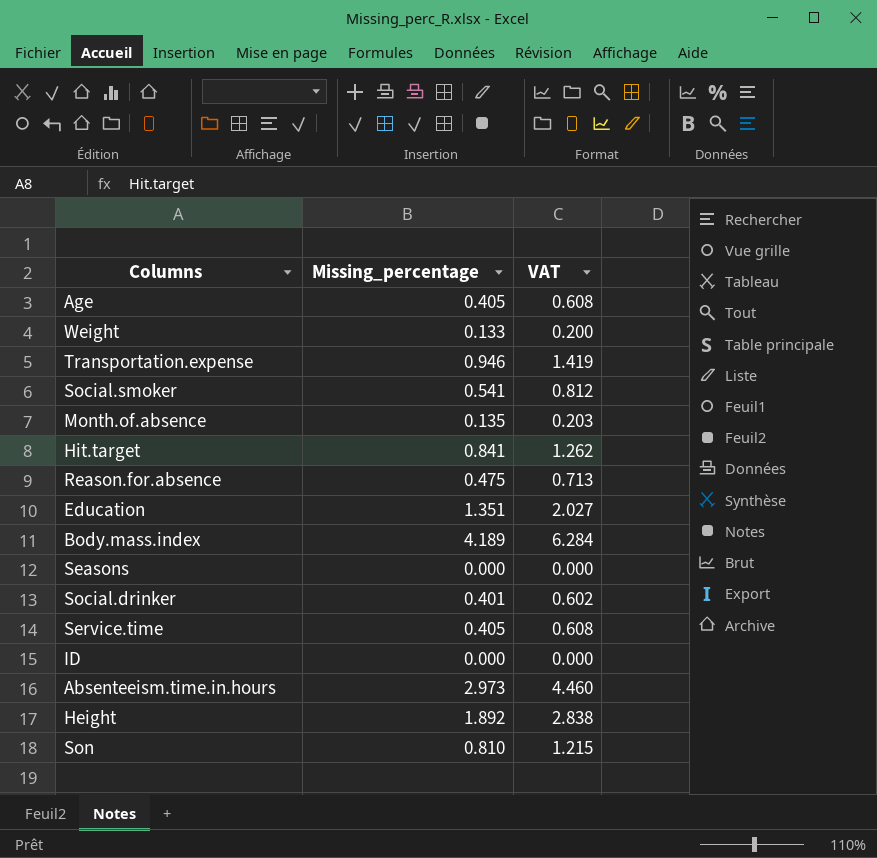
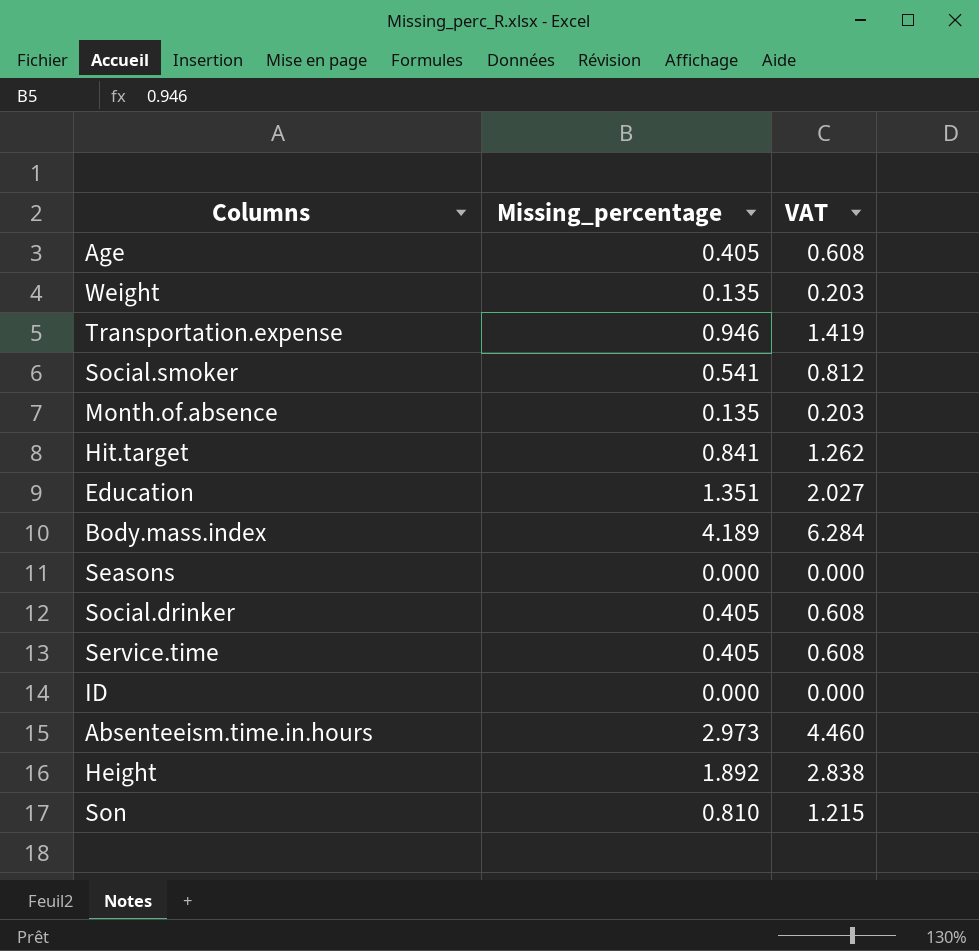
row Reason.for.absence: 0.475 | 0.713 -> none
Weight | Missing_percentage: 0.133 -> 0.135
Weight | VAT: 0.200 -> 0.203
Social.drinker | Missing_percentage: 0.401 -> 0.405
Social.drinker | VAT: 0.602 -> 0.608

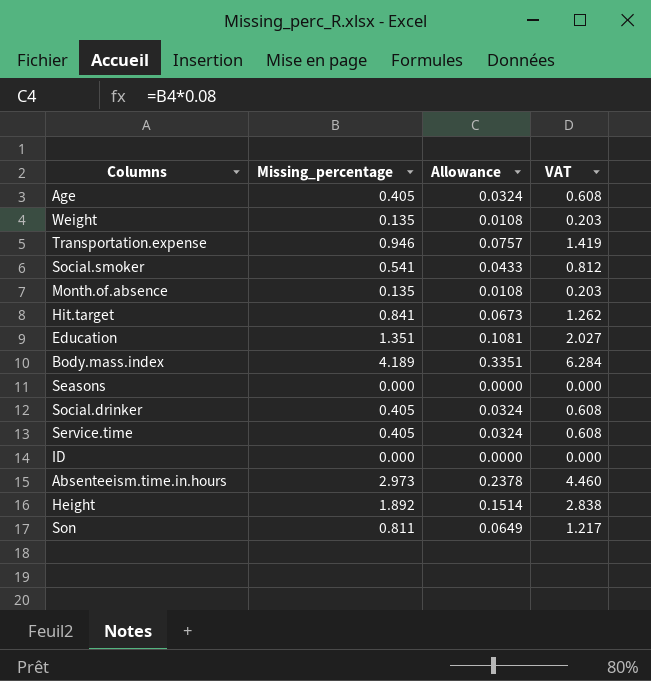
column Allowance | formula: none -> [Missing_percentage] * 0.08
Son | Missing_percentage: 0.810 -> 0.811
Son | VAT: 1.215 -> 1.217

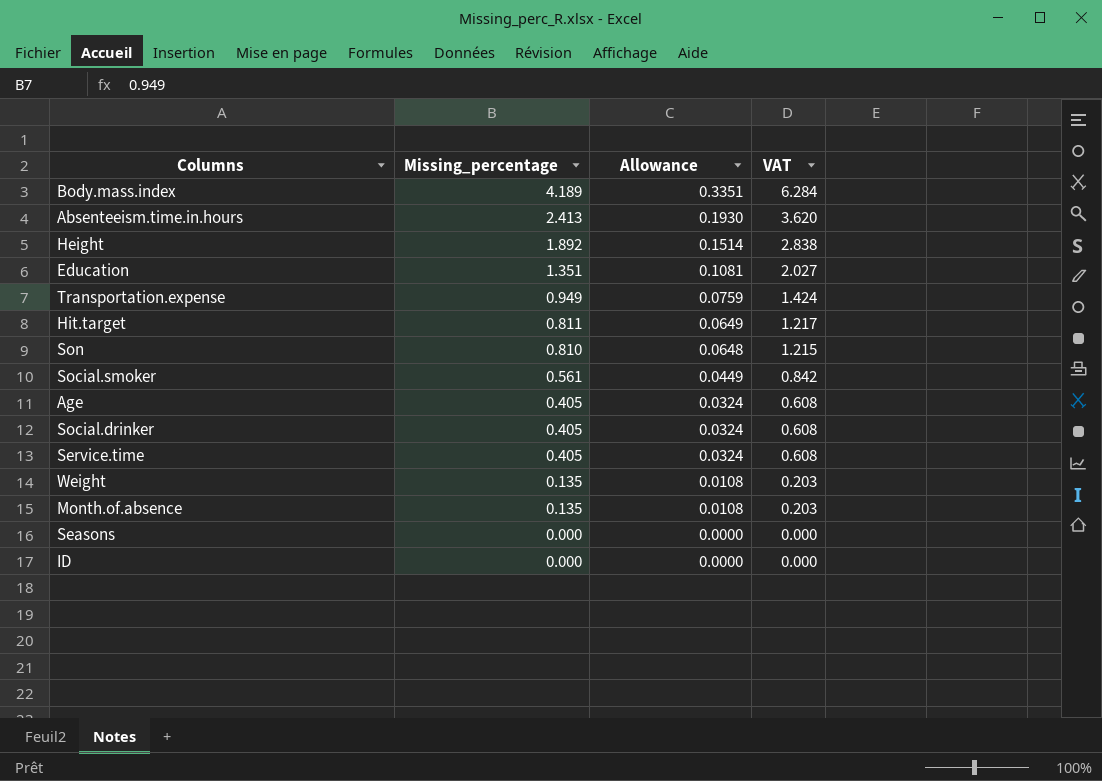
row order: none -> Missing_percentage descending
Absenteeism.time.in.hours | Missing_percentage: 2.973 -> 2.413
Absenteeism.time.in.hours | Allowance: 0.2378 -> 0.1930
Absenteeism.time.in.hours | VAT: 4.460 -> 3.620
Transportation.expense | Missing_percentage: 0.946 -> 0.949
Transportation.expense | Allowance: 0.0757 -> 0.0759
Transportation.expense | VAT: 1.419 -> 1.424
Hit.target | Missing_percentage: 0.841 -> 0.811
Hit.target | Allowance: 0.0673 -> 0.0649
Hit.target | VAT: 1.262 -> 1.217
Son | Missing_percentage: 0.811 -> 0.810
Son | Allowance: 0.0649 -> 0.0648
Son | VAT: 1.217 -> 1.215
Social.smoker | Missing_percentage: 0.541 -> 0.561
Social.smoker | Allowance: 0.0433 -> 0.0449
Social.smoker | VAT: 0.812 -> 0.842

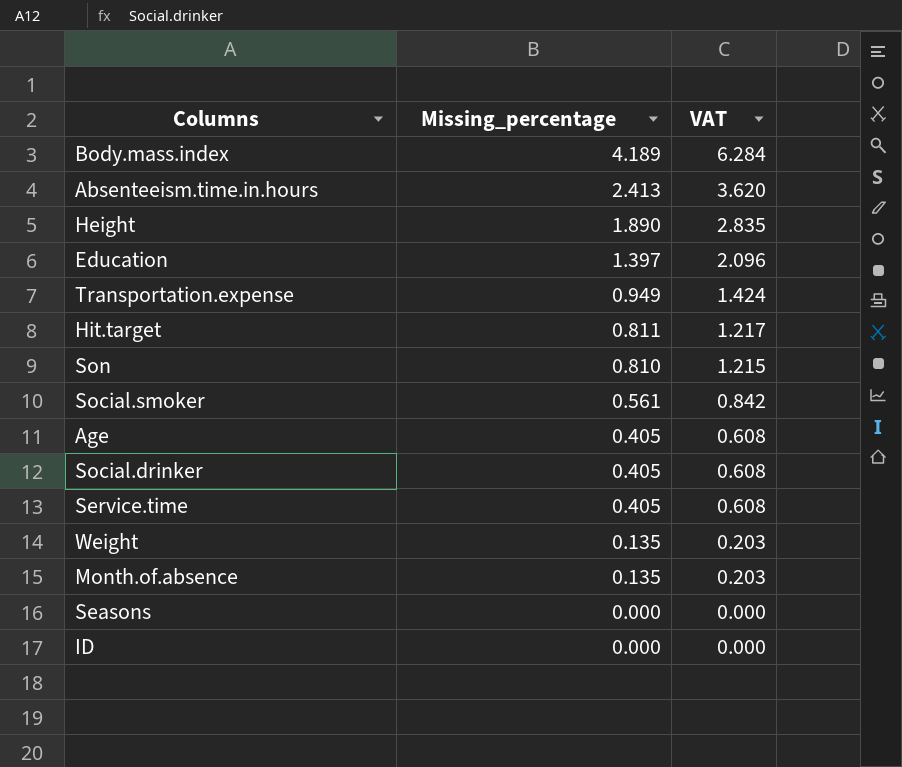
column Allowance | formula: [Missing_percentage] * 0.08 -> none
Height | Missing_percentage: 1.892 -> 1.890
Height | VAT: 2.838 -> 2.835
Education | Missing_percentage: 1.351 -> 1.397
Education | VAT: 2.027 -> 2.096

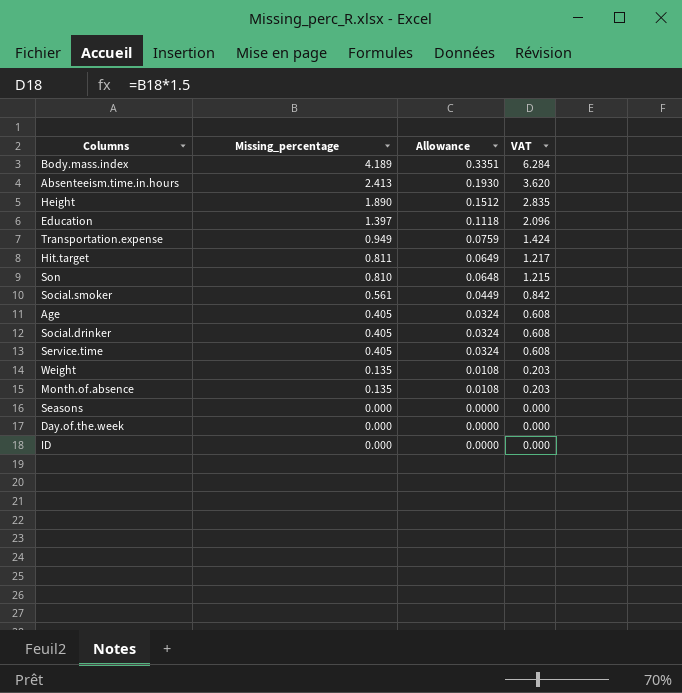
column Allowance | formula: none -> [Missing_percentage] * 0.08
row Day.of.the.week: none -> 0.000 | 0.0000 | 0.000

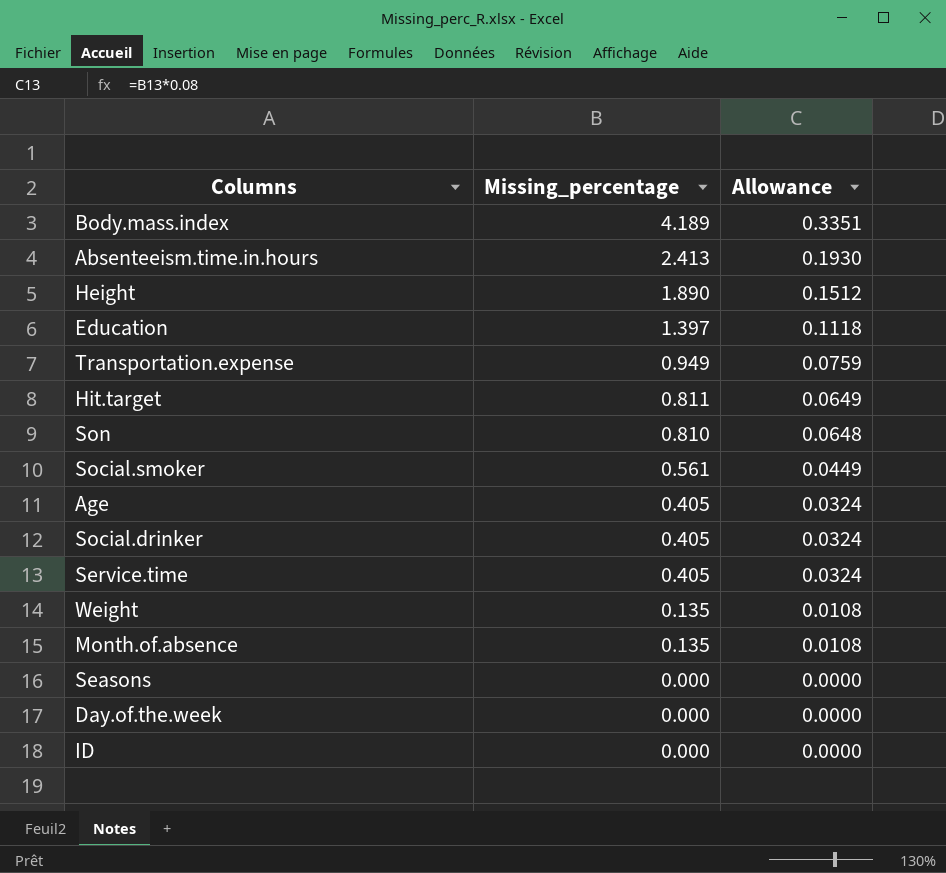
column VAT | formula: [Missing_percentage] * 1.5 -> none

